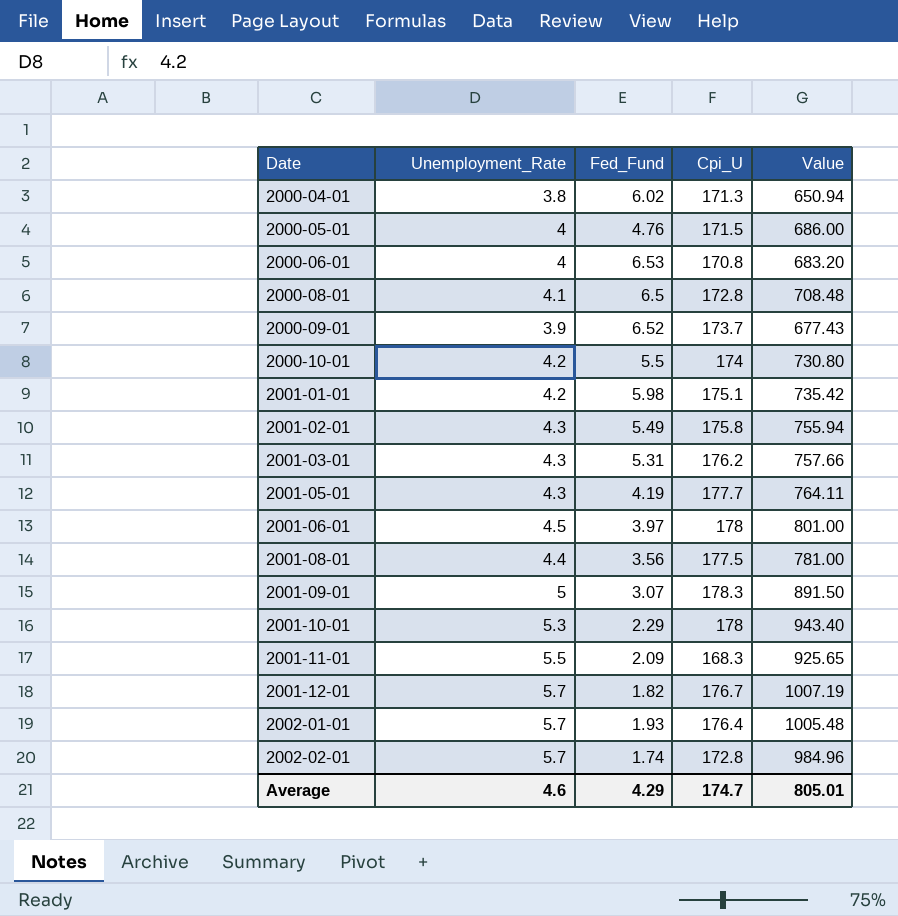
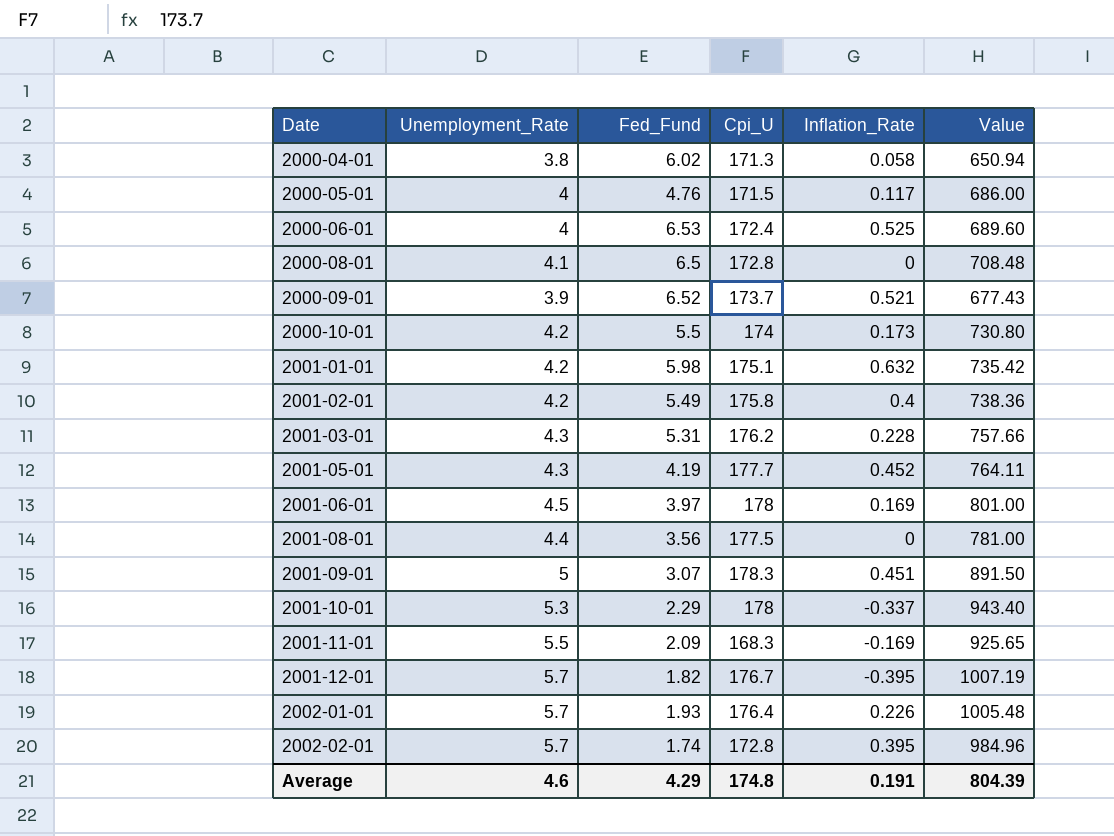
column Inflation_Rate | position: none -> 5
2000-06-01 | Cpi_U: 170.8 -> 172.4
2000-06-01 | Value: 683.20 -> 689.60
2001-02-01 | Unemployment_Rate: 4.3 -> 4.2
2001-02-01 | Value: 755.94 -> 738.36
Average | Cpi_U: 174.7 -> 174.8
Average | Value: 805.01 -> 804.39

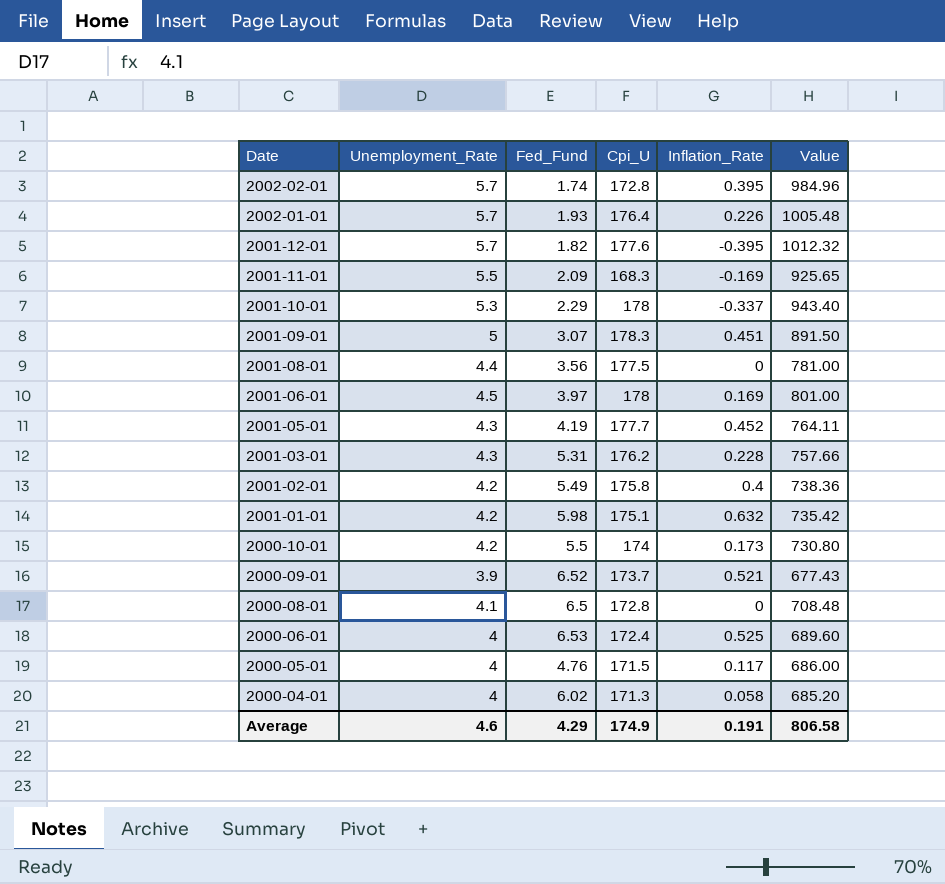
row order: Date ascending -> Date descending
2001-12-01 | Cpi_U: 176.7 -> 177.6
2001-12-01 | Value: 1007.19 -> 1012.32
2000-04-01 | Unemployment_Rate: 3.8 -> 4
2000-04-01 | Value: 650.94 -> 685.20
Average | Cpi_U: 174.8 -> 174.9
Average | Value: 804.39 -> 806.58

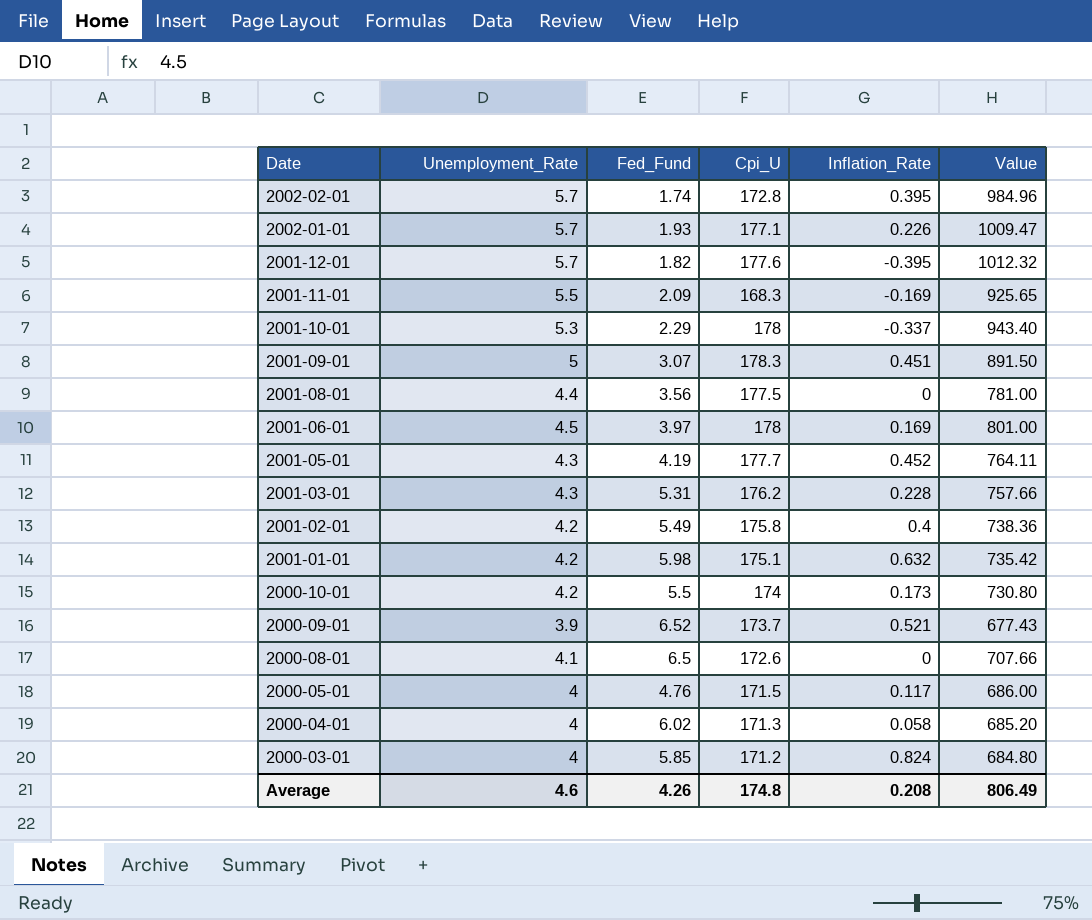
row 2000-06-01: 4 | 6.53 | 172.4 | 0.525 | 689.60 -> none
2002-01-01 | Cpi_U: 176.4 -> 177.1
2002-01-01 | Value: 1005.48 -> 1009.47
2000-08-01 | Cpi_U: 172.8 -> 172.6
2000-08-01 | Value: 708.48 -> 707.66
row 2000-03-01: none -> 4 | 5.85 | 171.2 | 0.824 | 684.80
Average | Fed_Fund: 4.29 -> 4.26
Average | Cpi_U: 174.9 -> 174.8
Average | Inflation_Rate: 0.191 -> 0.208
Average | Value: 806.58 -> 806.49

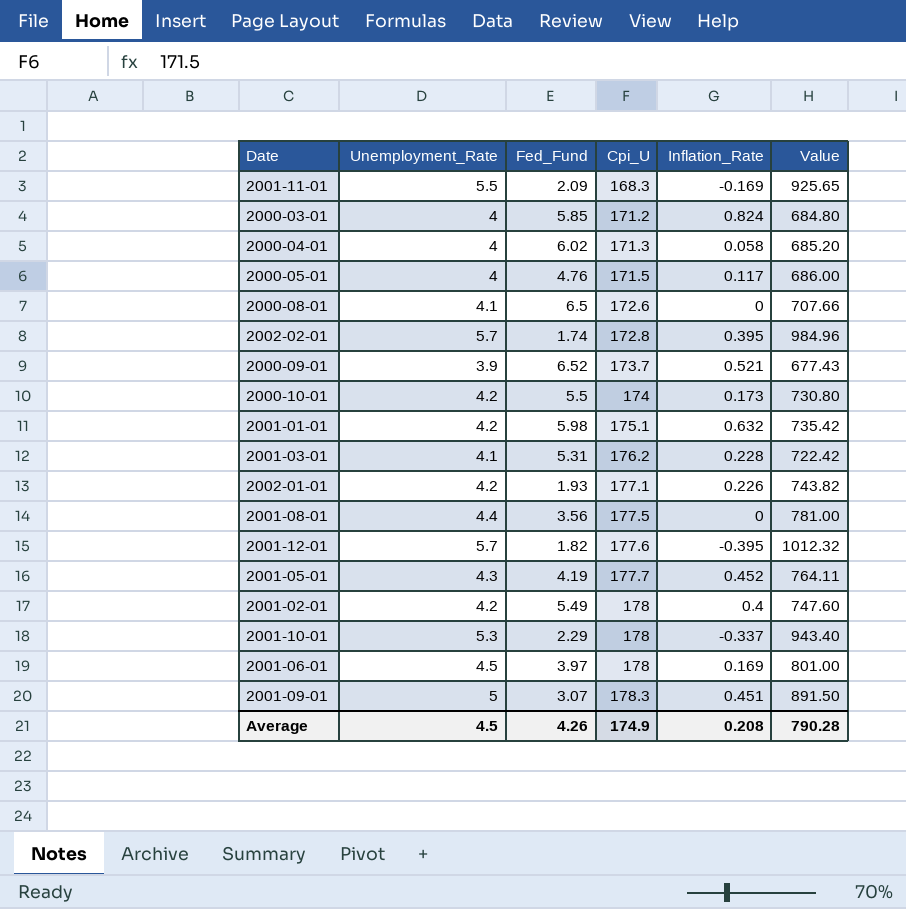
row order: Date descending -> Cpi_U ascending
2001-03-01 | Unemployment_Rate: 4.3 -> 4.1
2001-03-01 | Value: 757.66 -> 722.42
2002-01-01 | Unemployment_Rate: 5.7 -> 4.2
2002-01-01 | Value: 1009.47 -> 743.82
2001-02-01 | Cpi_U: 175.8 -> 178
2001-02-01 | Value: 738.36 -> 747.60
Average | Unemployment_Rate: 4.6 -> 4.5
Average | Cpi_U: 174.8 -> 174.9
Average | Value: 806.49 -> 790.28

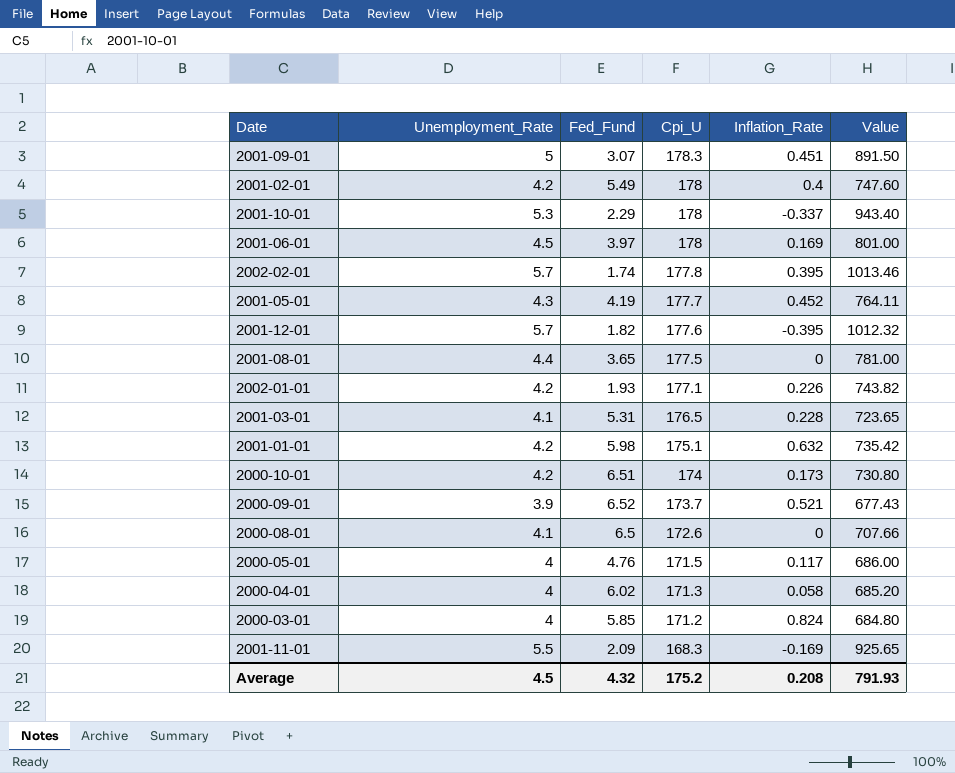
row order: Cpi_U ascending -> Cpi_U descending
2002-02-01 | Cpi_U: 172.8 -> 177.8
2002-02-01 | Value: 984.96 -> 1013.46
2001-08-01 | Fed_Fund: 3.56 -> 3.65
2001-03-01 | Cpi_U: 176.2 -> 176.5
2001-03-01 | Value: 722.42 -> 723.65
2000-10-01 | Fed_Fund: 5.5 -> 6.51
Average | Fed_Fund: 4.26 -> 4.32
Average | Cpi_U: 174.9 -> 175.2
Average | Value: 790.28 -> 791.93

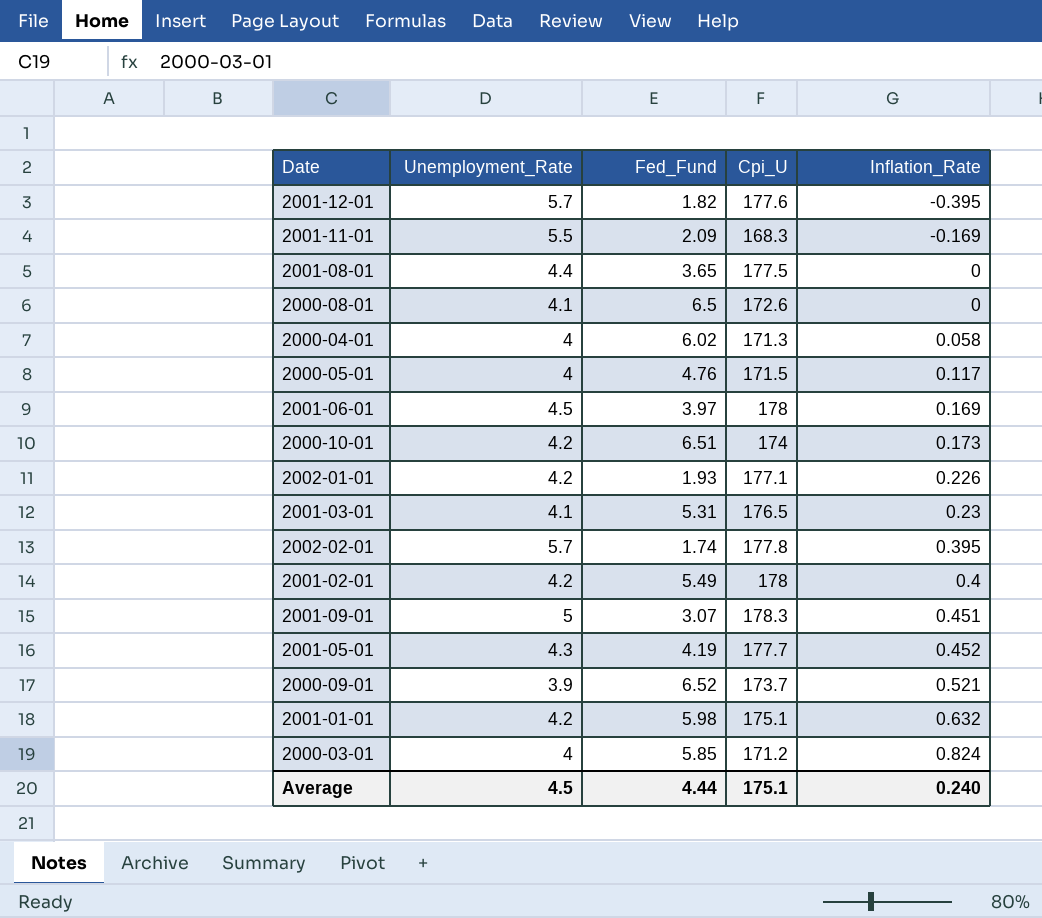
row order: Cpi_U descending -> Inflation_Rate ascending
column Value | formula: [Unemployment_Rate] * [Cpi_U] -> none
row 2001-10-01: 5.3 | 2.29 | 178 | -0.337 | 943.40 -> none
2001-03-01 | Inflation_Rate: 0.228 -> 0.23
Average | Fed_Fund: 4.32 -> 4.44
Average | Cpi_U: 175.2 -> 175.1
Average | Inflation_Rate: 0.208 -> 0.240

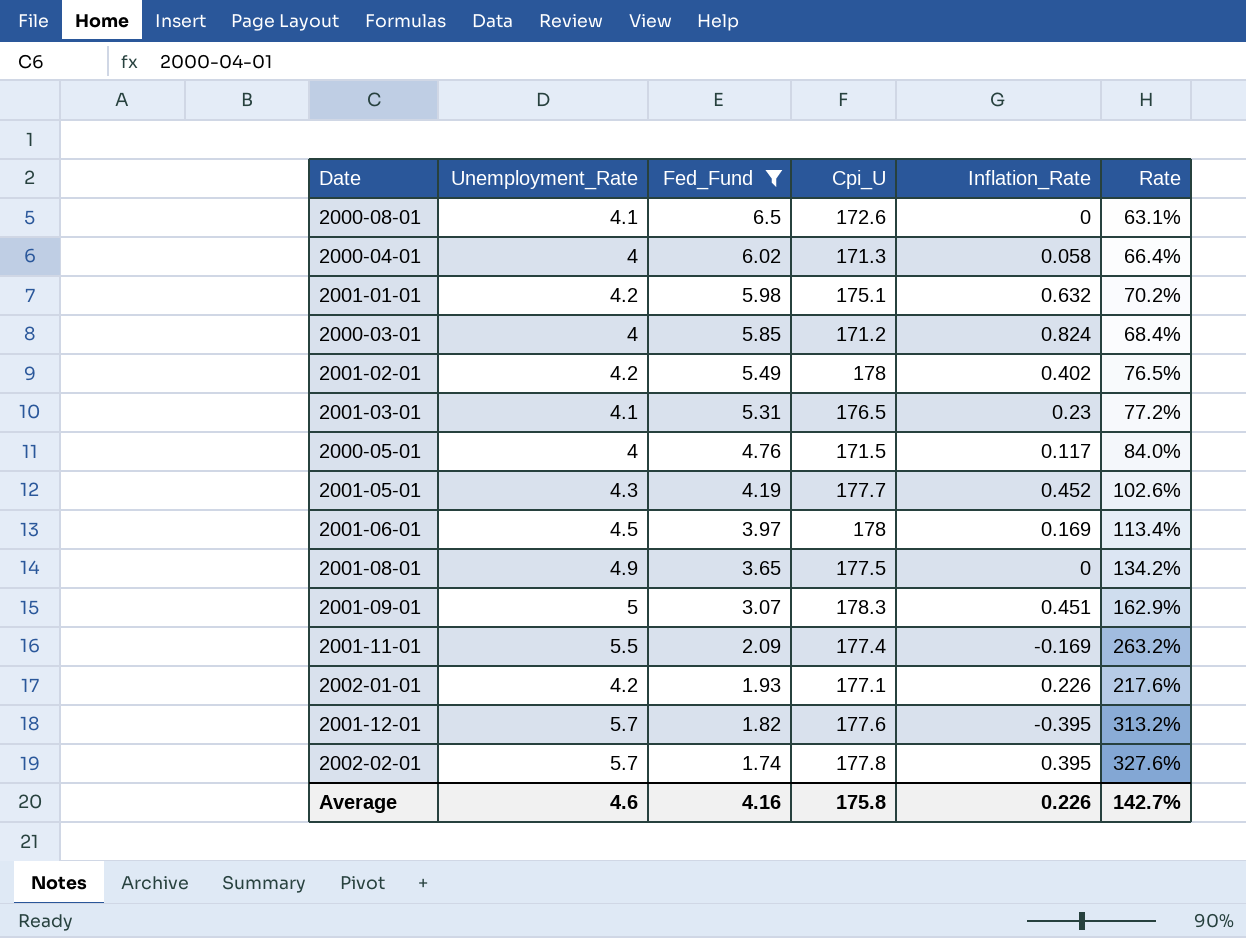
filter: none -> Fed_Fund <= 6.5
row order: Inflation_Rate ascending -> Fed_Fund descending
column Rate | formula: none -> [Unemployment_Rate] / [Fed_Fund]
2001-02-01 | Inflation_Rate: 0.4 -> 0.402
2001-08-01 | Unemployment_Rate: 4.4 -> 4.9
2001-11-01 | Cpi_U: 168.3 -> 177.4
Average | Unemployment_Rate: 4.5 -> 4.6
Average | Fed_Fund: 4.44 -> 4.16
Average | Cpi_U: 175.1 -> 175.8
Average | Inflation_Rate: 0.240 -> 0.226

